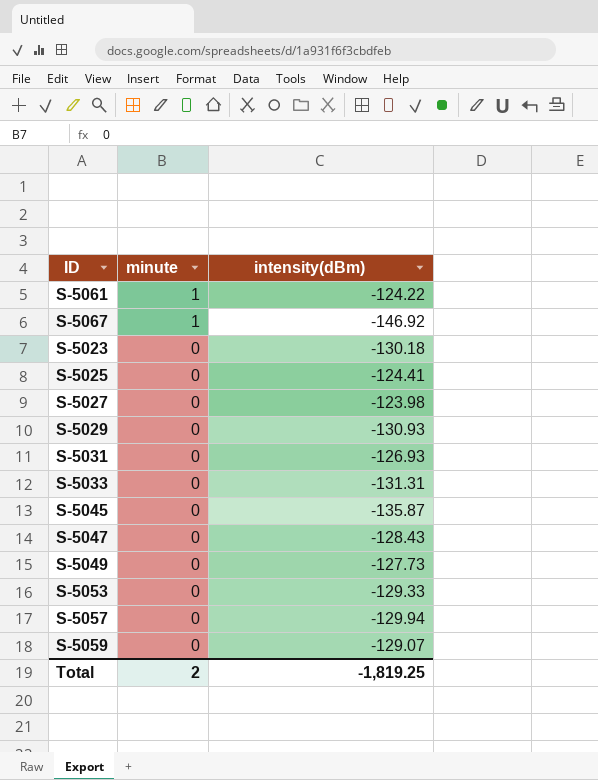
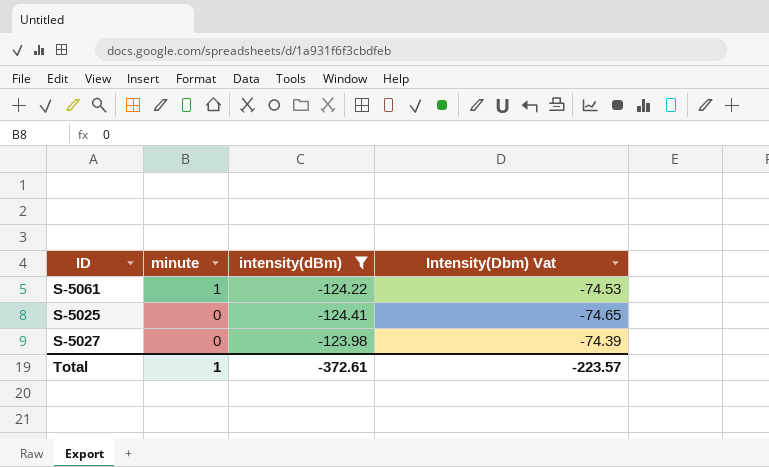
filter: none -> intensity(dBm) >= -124.41
column Intensity(Dbm) Vat | formula: none -> [intensity(dBm)] * 0.6
Total | minute: 2 -> 1
Total | intensity(dBm): -1,819.25 -> -372.61

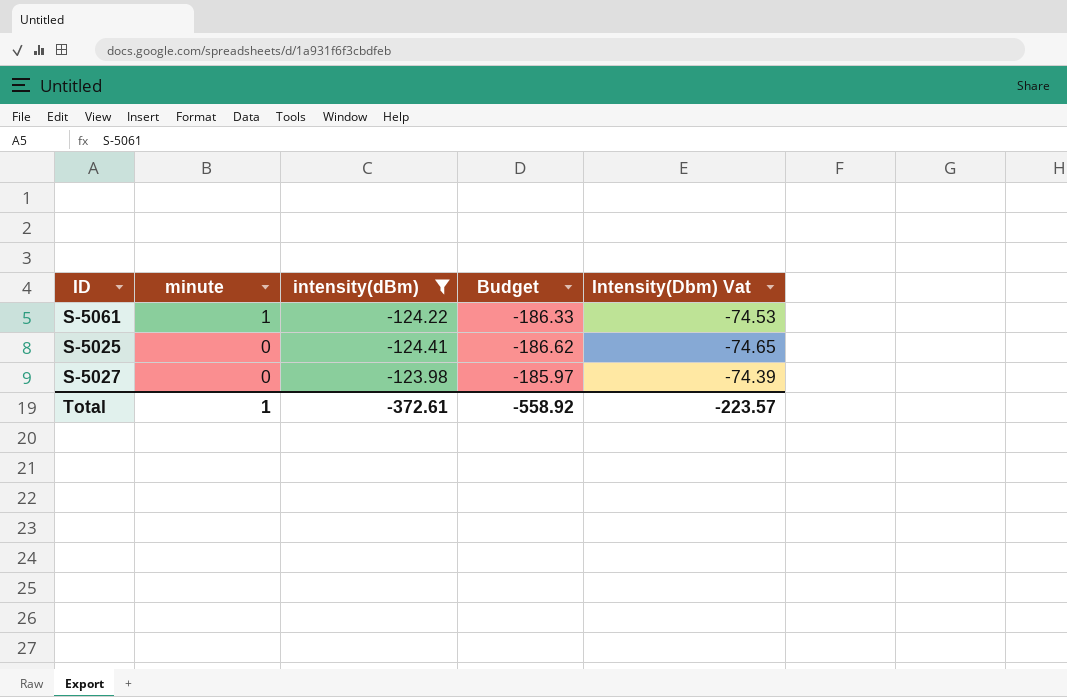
column Budget | formula: none -> [intensity(dBm)] * 1.5

